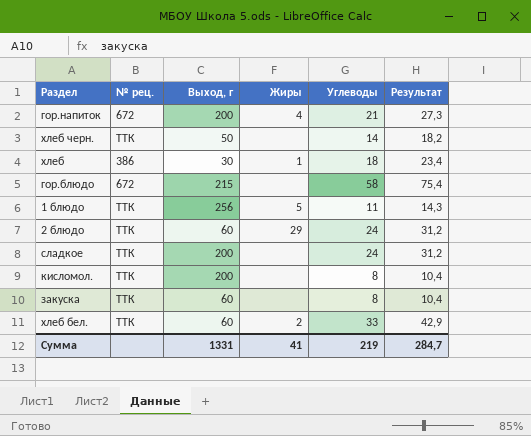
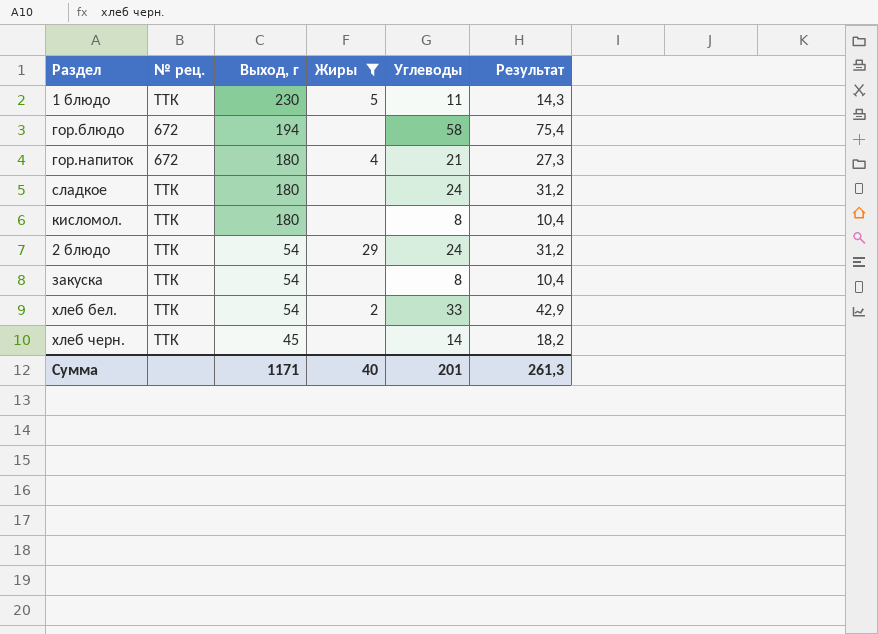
filter: none -> Жиры != 1
row order: none -> Выход, г descending
1 блюдо | Выход, г: 256 -> 230
гор.блюдо | Выход, г: 215 -> 194
гор.напиток | Выход, г: 200 -> 180
сладкое | Выход, г: 200 -> 180
кисломол. | Выход, г: 200 -> 180
2 блюдо | Выход, г: 60 -> 54
закуска | Выход, г: 60 -> 54
хлеб бел. | Выход, г: 60 -> 54
хлеб черн. | Выход, г: 50 -> 45
Сумма | Выход, г: 1331 -> 1171
Сумма | Жиры: 41 -> 40
Сумма | Углеводы: 219 -> 201
Сумма | Результат: 284,7 -> 261,3

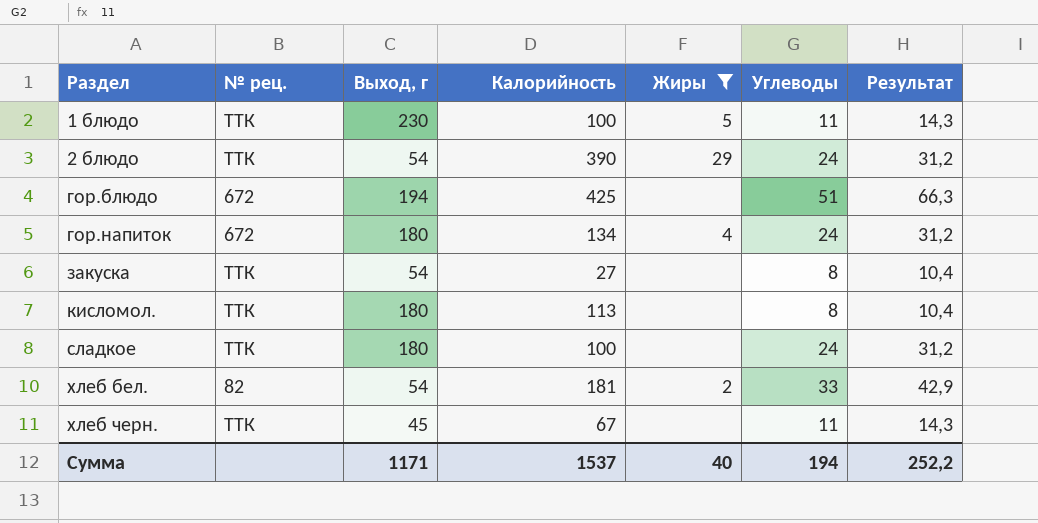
row order: Выход, г descending -> Раздел ascending
column Калорийность | position: none -> 4
гор.блюдо | Углеводы: 58 -> 51
гор.блюдо | Результат: 75,4 -> 66,3
гор.напиток | Углеводы: 21 -> 24
гор.напиток | Результат: 27,3 -> 31,2
хлеб бел. | № рец.: ТТК -> 82
хлеб черн. | Углеводы: 14 -> 11
хлеб черн. | Результат: 18,2 -> 14,3
Сумма | Углеводы: 201 -> 194
Сумма | Результат: 261,3 -> 252,2

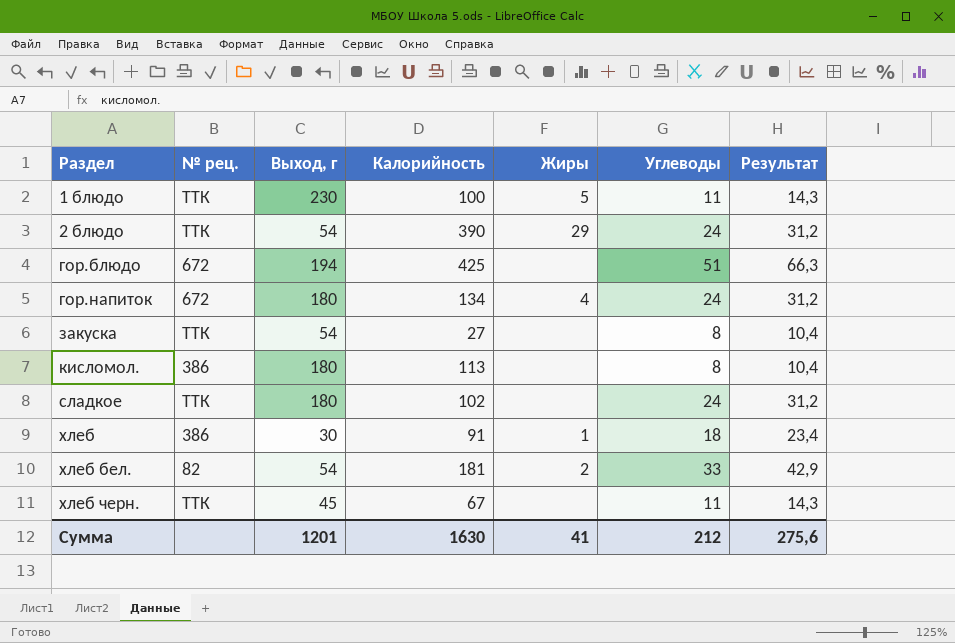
filter: Жиры != 1 -> none
кисломол. | № рец.: ТТК -> 386
сладкое | Калорийность: 100 -> 102
Сумма | Выход, г: 1171 -> 1201
Сумма | Калорийность: 1537 -> 1630
Сумма | Жиры: 40 -> 41
Сумма | Углеводы: 194 -> 212
Сумма | Результат: 252,2 -> 275,6

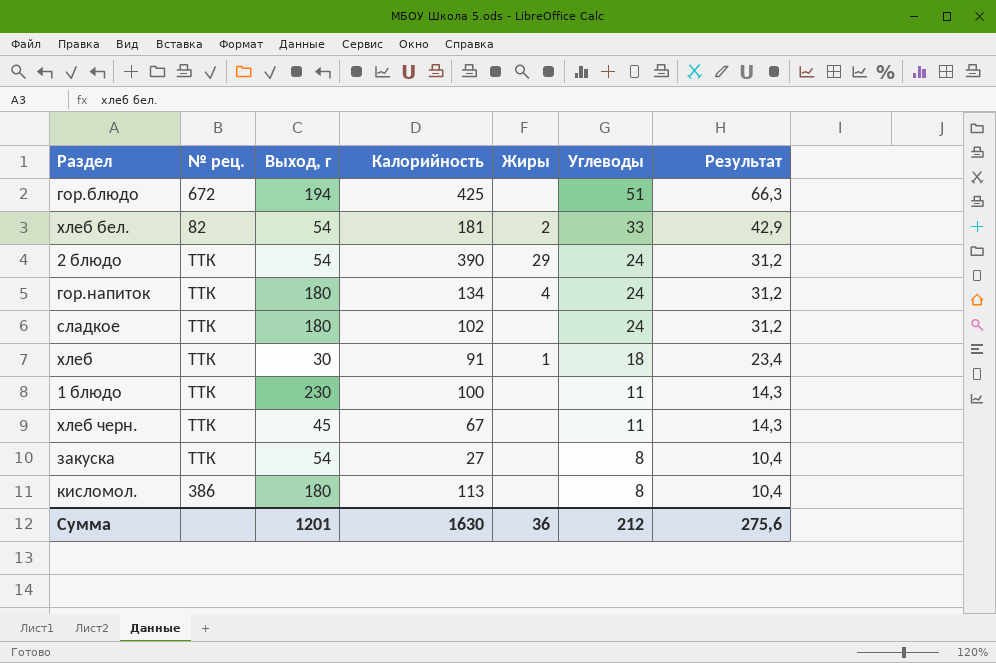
row order: Раздел ascending -> Углеводы descending
гор.напиток | № рец.: 672 -> ТТК
хлеб | № рец.: 386 -> ТТК
1 блюдо | Жиры: 5 -> none
Сумма | Жиры: 41 -> 36

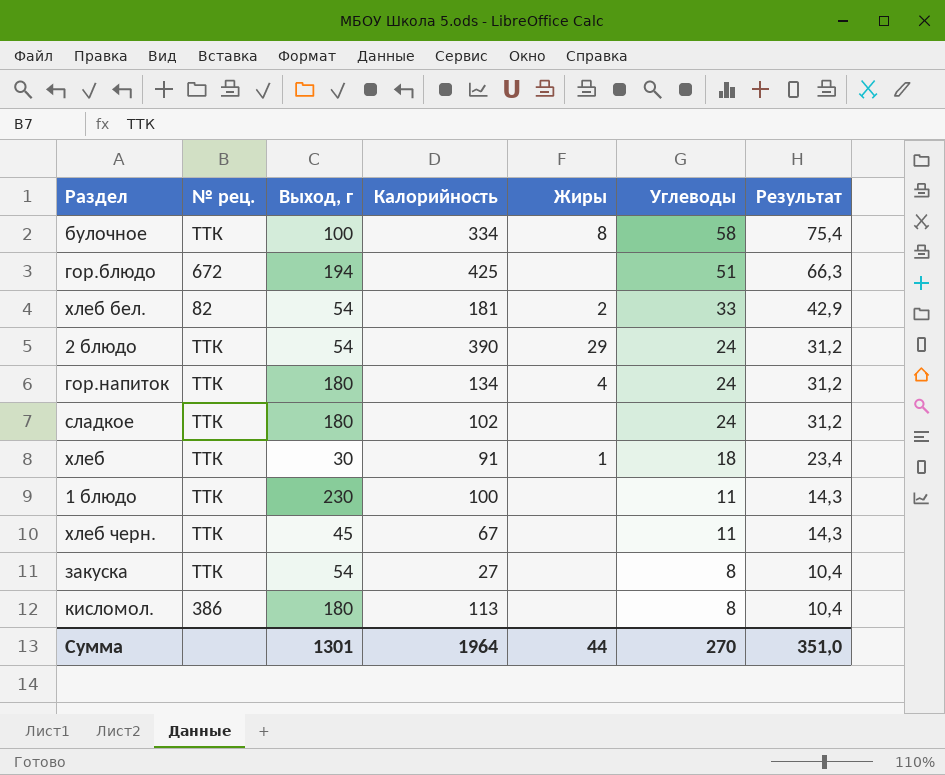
row булочное: none -> ТТК | 100 | 334 | 8 | 58 | 75,4
Сумма | Выход, г: 1201 -> 1301
Сумма | Калорийность: 1630 -> 1964
Сумма | Жиры: 36 -> 44
Сумма | Углеводы: 212 -> 270
Сумма | Результат: 275,6 -> 351,0

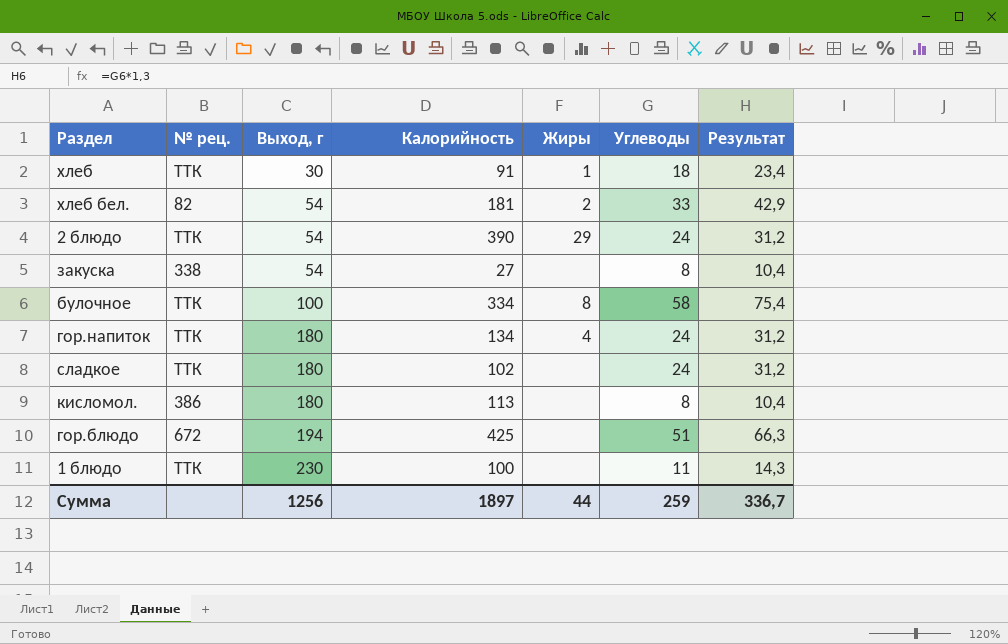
row order: Углеводы descending -> Выход, г ascending
row хлеб черн.: ТТК | 45 | 67 | none | 11 | 14,3 -> none
закуска | № рец.: ТТК -> 338
Сумма | Выход, г: 1301 -> 1256
Сумма | Калорийность: 1964 -> 1897
Сумма | Углеводы: 270 -> 259
Сумма | Результат: 351,0 -> 336,7

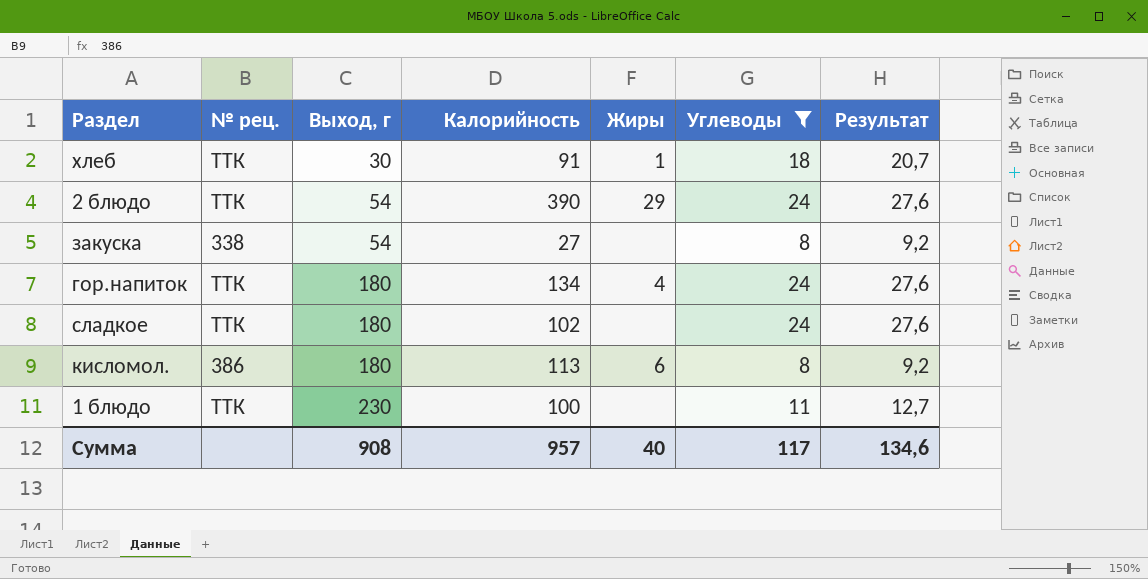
filter: none -> Углеводы <= 24
column Результат | formula: [Углеводы] * 1,3 -> [Углеводы] * 1,15
кисломол. | Жиры: none -> 6
Сумма | Выход, г: 1256 -> 908
Сумма | Калорийность: 1897 -> 957
Сумма | Жиры: 44 -> 40
Сумма | Углеводы: 259 -> 117
Сумма | Результат: 336,7 -> 134,6

